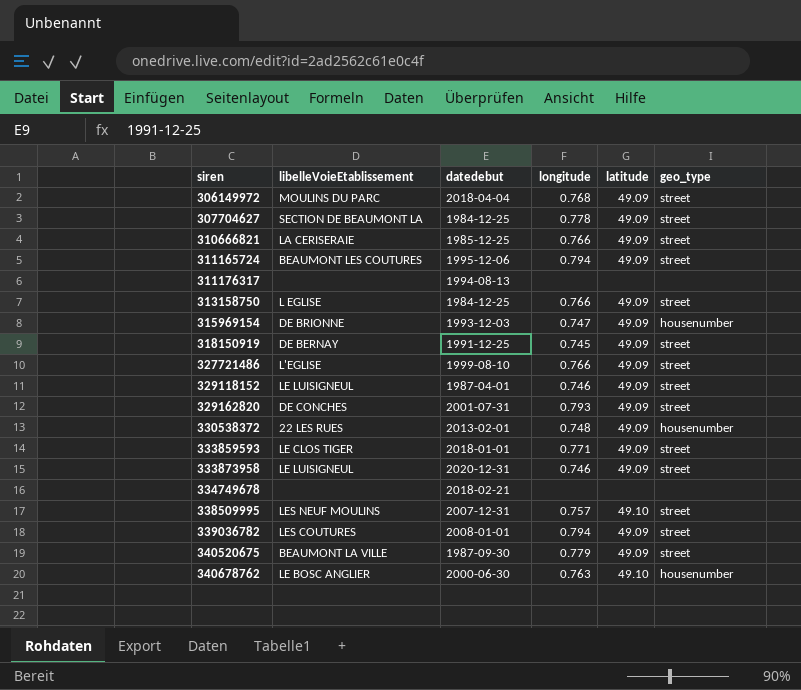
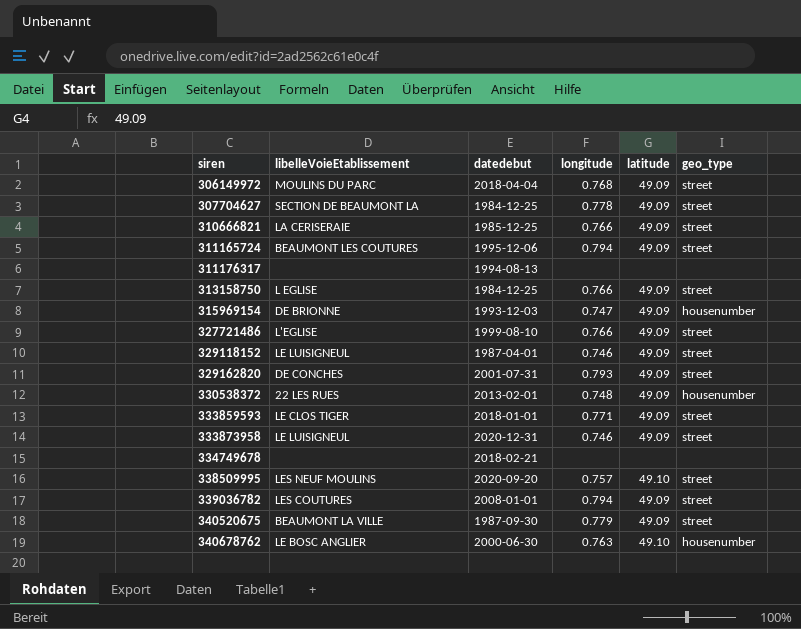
row 318150919: DE BERNAY | 1991-12-25 | 0.745 | 49.09 | street -> none
338509995 | datedebut: 2007-12-31 -> 2020-09-20

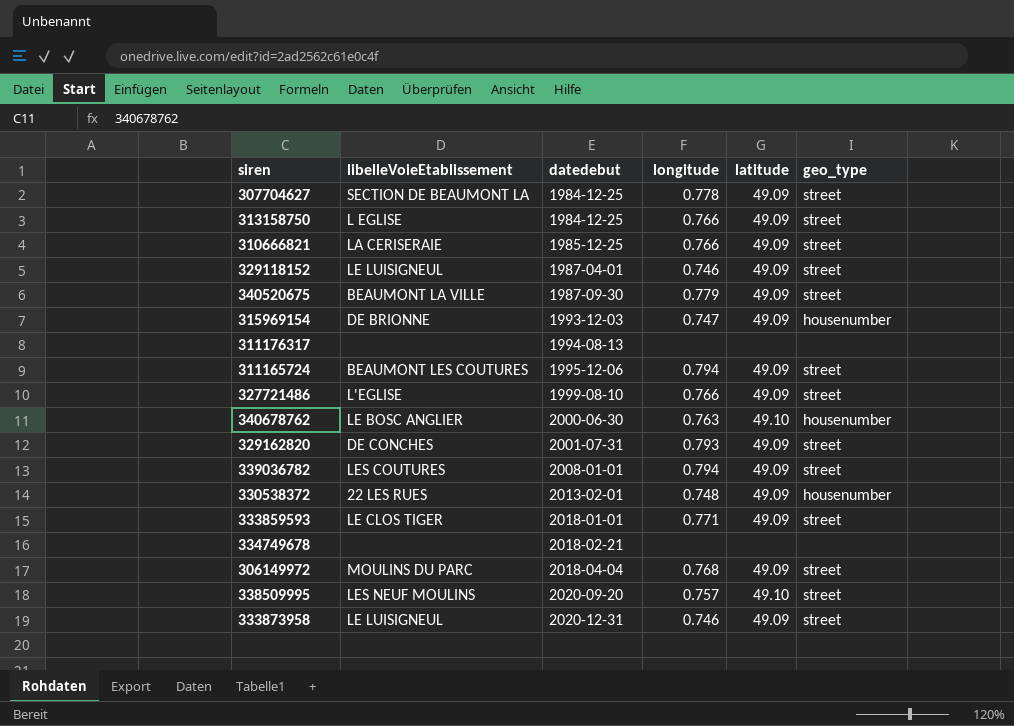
row order: siren ascending -> datedebut ascending

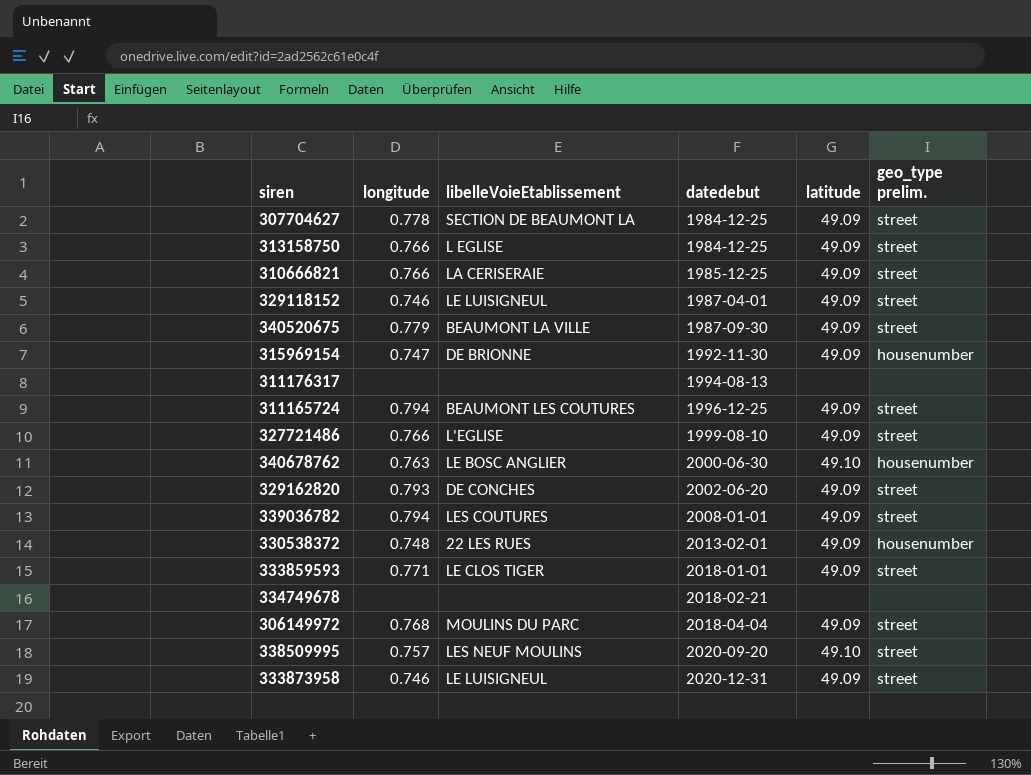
column longitude | position: 4 -> 2
column name: geo_type -> geo_type prelim.
315969154 | datedebut: 1993-12-03 -> 1992-11-30
311165724 | datedebut: 1995-12-06 -> 1996-12-25
329162820 | datedebut: 2001-07-31 -> 2002-06-20

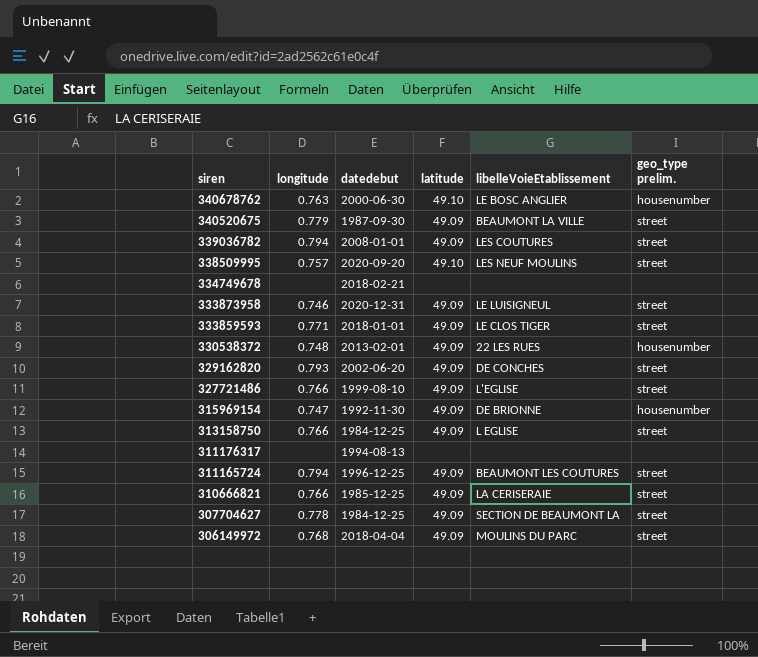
row order: datedebut ascending -> siren descending
column libelleVoieEtablissement | position: 3 -> 5
row 329118152: 0.746 | LE LUISIGNEUL | 1987-04-01 | 49.09 | street -> none

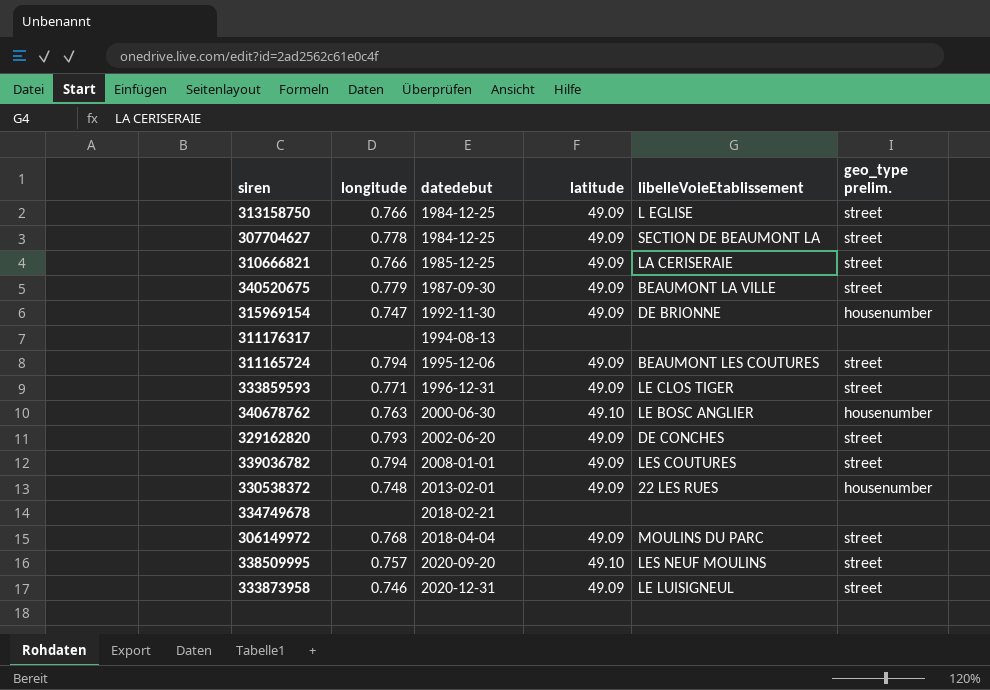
row order: siren descending -> datedebut ascending
row 327721486: 0.766 | 1999-08-10 | 49.09 | L'EGLISE | street -> none
311165724 | datedebut: 1996-12-25 -> 1995-12-06
333859593 | datedebut: 2018-01-01 -> 1996-12-31

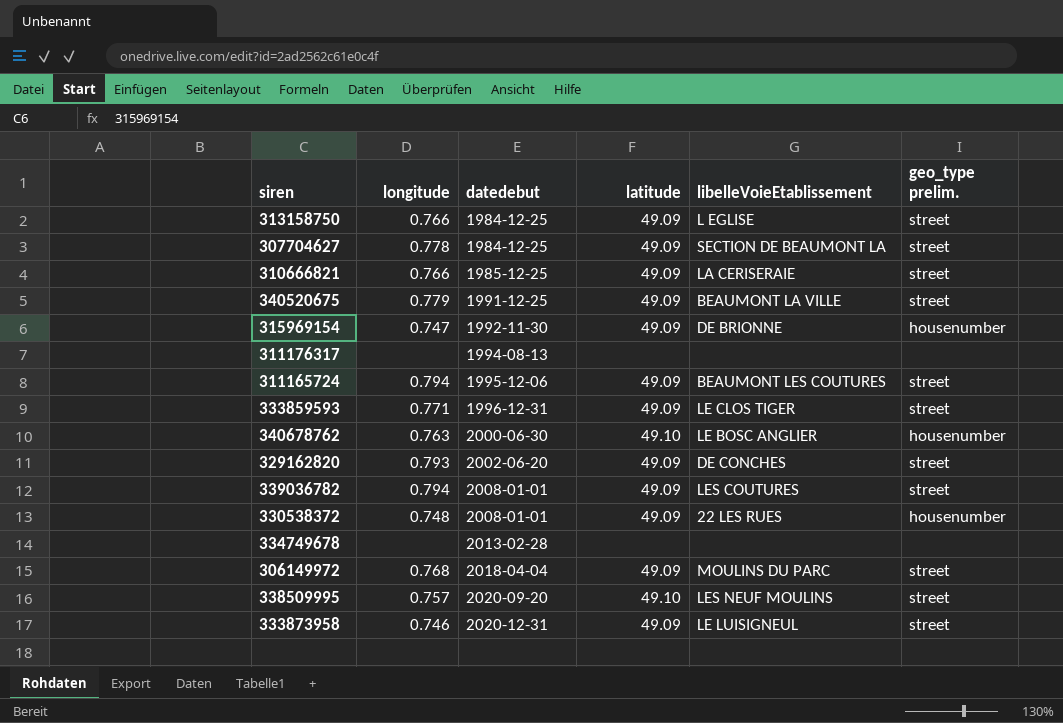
340520675 | datedebut: 1987-09-30 -> 1991-12-25
330538372 | datedebut: 2013-02-01 -> 2008-01-01
334749678 | datedebut: 2018-02-21 -> 2013-02-28

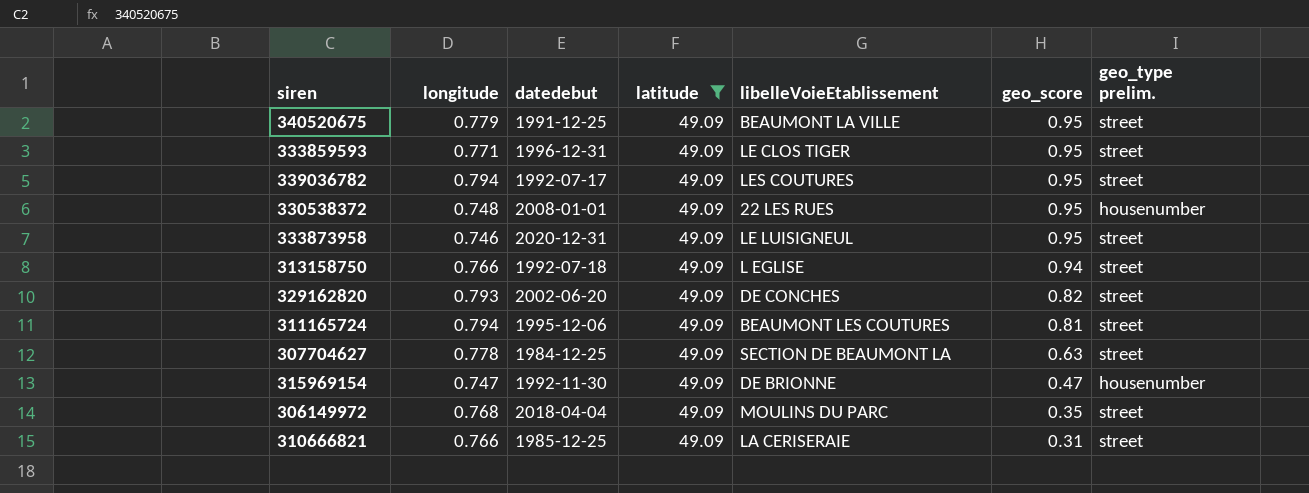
filter: none -> latitude = 49.09
row order: datedebut ascending -> geo_score descending
column geo_score | position: none -> 6
339036782 | datedebut: 2008-01-01 -> 1992-07-17
313158750 | datedebut: 1984-12-25 -> 1992-07-18

